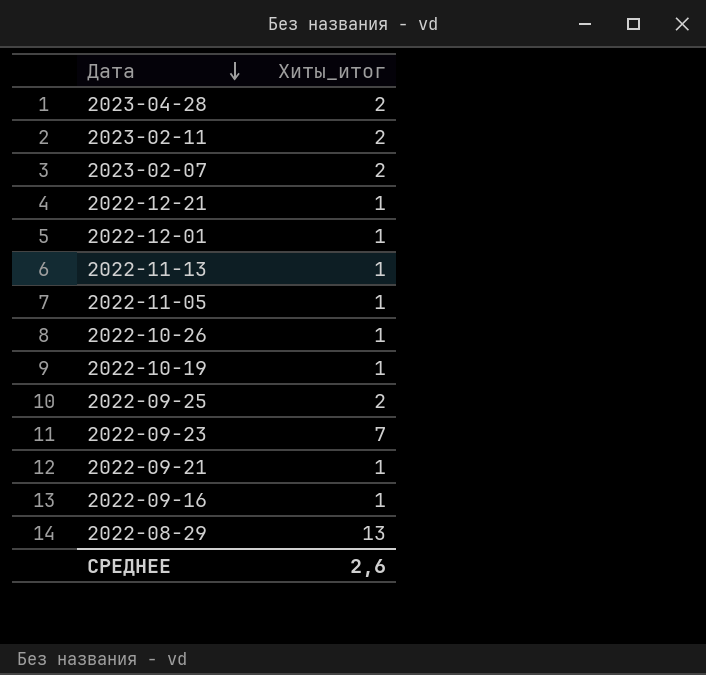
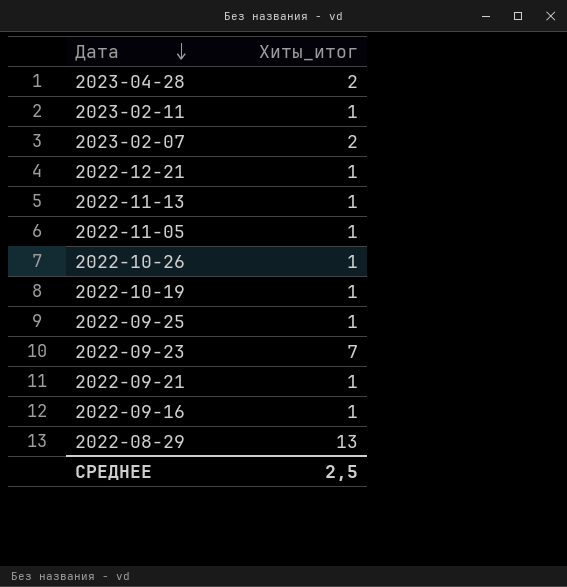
row 2022-12-01: 1 -> none
2023-02-11 | Хиты_итог: 2 -> 1
2022-09-25 | Хиты_итог: 2 -> 1
СРЕДНЕЕ | Хиты_итог: 2,6 -> 2,5

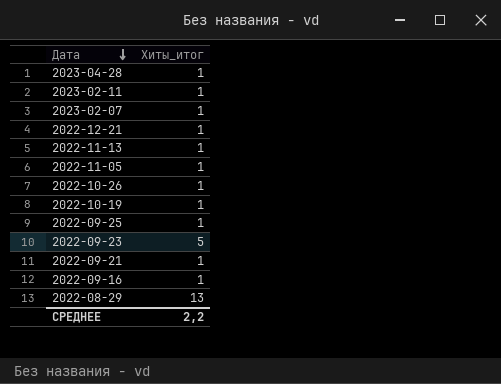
2023-04-28 | Хиты_итог: 2 -> 1
2023-02-07 | Хиты_итог: 2 -> 1
2022-09-23 | Хиты_итог: 7 -> 5
СРЕДНЕЕ | Хиты_итог: 2,5 -> 2,2

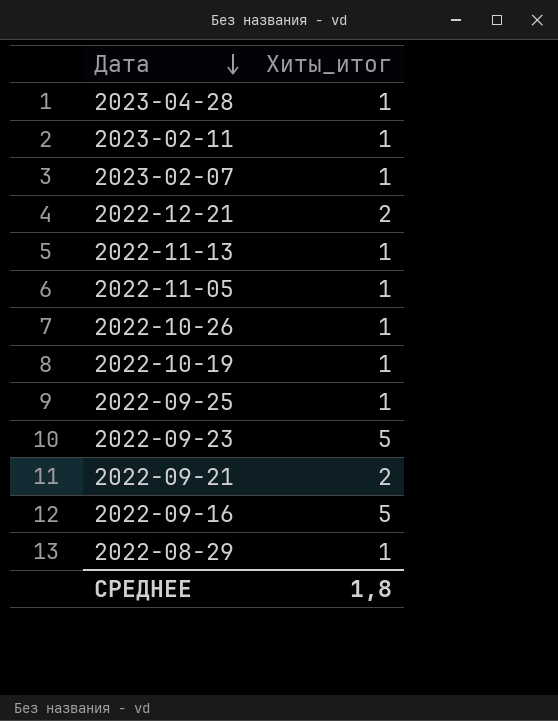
2022-12-21 | Хиты_итог: 1 -> 2
2022-09-21 | Хиты_итог: 1 -> 2
2022-09-16 | Хиты_итог: 1 -> 5
2022-08-29 | Хиты_итог: 13 -> 1
СРЕДНЕЕ | Хиты_итог: 2,2 -> 1,8

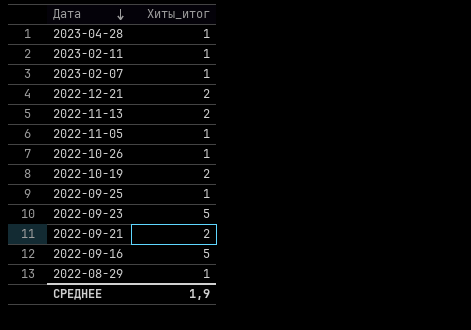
2022-11-13 | Хиты_итог: 1 -> 2
2022-10-19 | Хиты_итог: 1 -> 2
СРЕДНЕЕ | Хиты_итог: 1,8 -> 1,9

